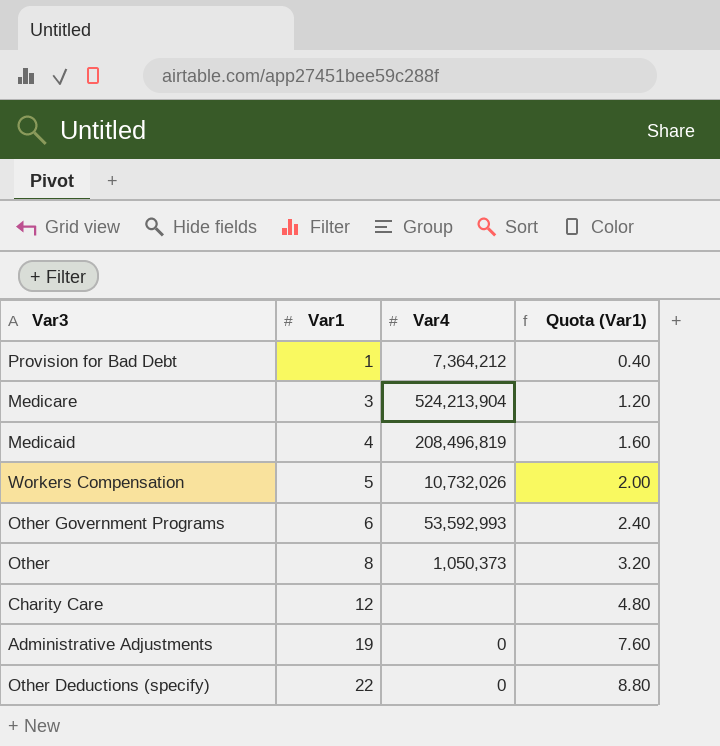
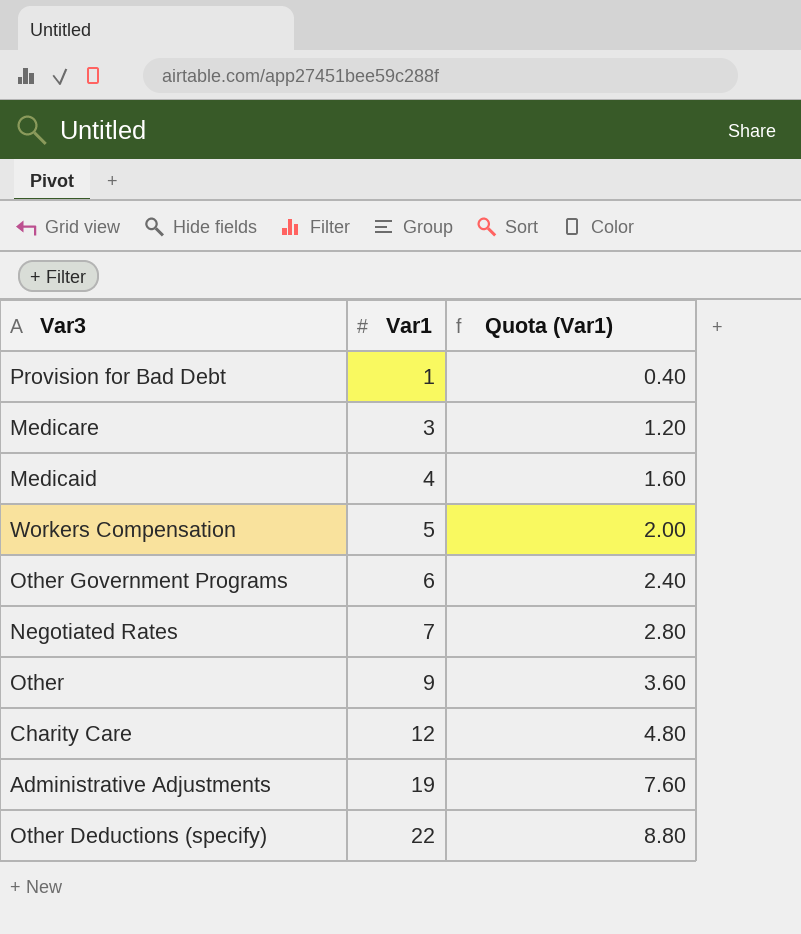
column Var4 | position: 3 -> none
row Negotiated Rates: none -> 7 | 2.80
Other | Var1: 8 -> 9
Other | Quota (Var1): 3.20 -> 3.60

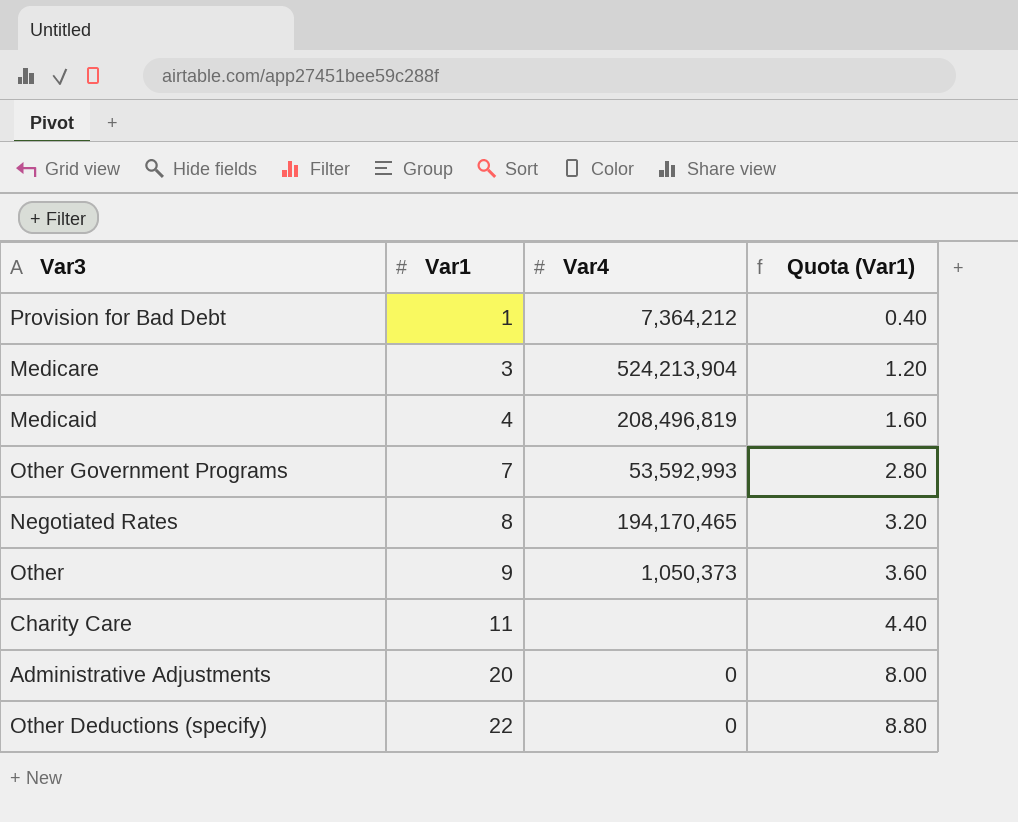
column Var4 | position: none -> 3
row Workers Compensation: 5 | 2.00 -> none
Other Government Programs | Var1: 6 -> 7
Other Government Programs | Quota (Var1): 2.40 -> 2.80
Negotiated Rates | Var1: 7 -> 8
Negotiated Rates | Quota (Var1): 2.80 -> 3.20
Charity Care | Var1: 12 -> 11
Charity Care | Quota (Var1): 4.80 -> 4.40
Administrative Adjustments | Var1: 19 -> 20
Administrative Adjustments | Quota (Var1): 7.60 -> 8.00

